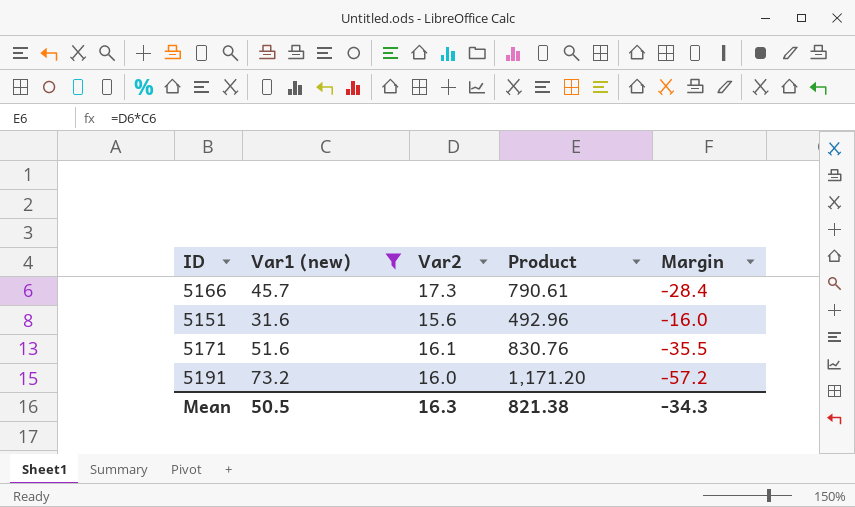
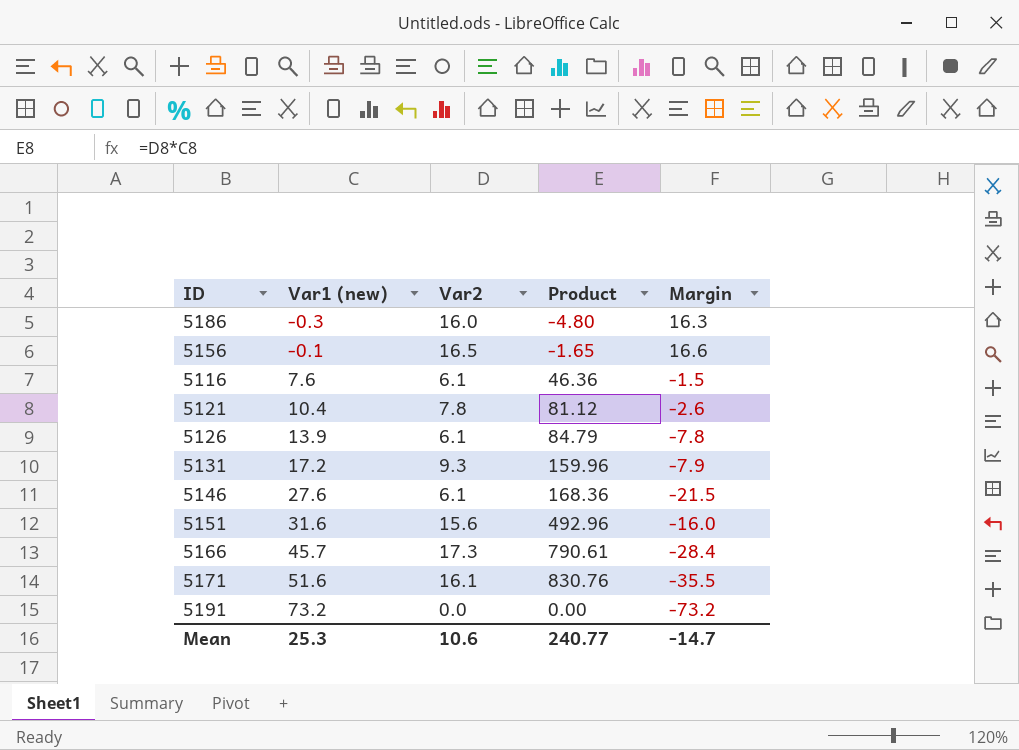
filter: Var1 (new) >= 31.6 -> none
row order: none -> Var1 (new) ascending
5191 | Var2: 16.0 -> 0.0
5191 | Product: 1,171.20 -> 0.00
5191 | Margin: -57.2 -> -73.2
Mean | Var1 (new): 50.5 -> 25.3
Mean | Var2: 16.3 -> 10.6
Mean | Product: 821.38 -> 240.77
Mean | Margin: -34.3 -> -14.7

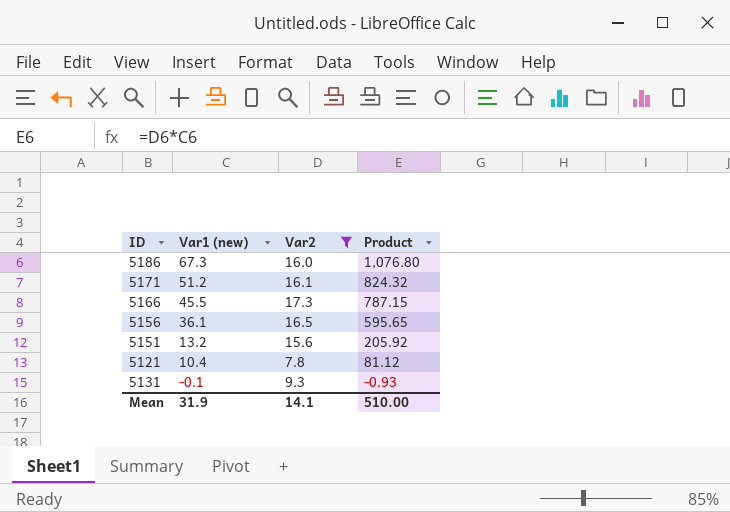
filter: none -> Var2 >= 7.8
row order: Var1 (new) ascending -> Var1 (new) descending
column Margin | formula: [Var2] - [Var1 (new)] -> none
5186 | Var1 (new): -0.3 -> 67.3
5186 | Product: -4.80 -> 1,076.80
5171 | Var1 (new): 51.6 -> 51.2
5171 | Product: 830.76 -> 824.32
5166 | Var1 (new): 45.7 -> 45.5
5166 | Product: 790.61 -> 787.15
5156 | Var1 (new): -0.1 -> 36.1
5156 | Product: -1.65 -> 595.65
5151 | Var1 (new): 31.6 -> 13.2
5151 | Product: 492.96 -> 205.92
5131 | Var1 (new): 17.2 -> -0.1
5131 | Product: 159.96 -> -0.93
Mean | Var1 (new): 25.3 -> 31.9
Mean | Var2: 10.6 -> 14.1
Mean | Product: 240.77 -> 510.00

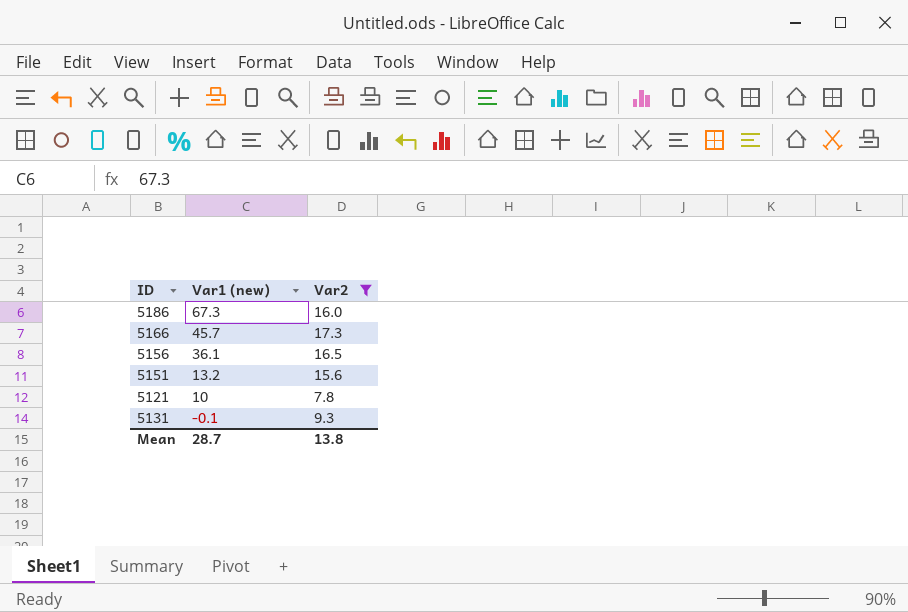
column Product | formula: [Var1 (new)] * [Var2] -> none
row 5171: 51.2 | 16.1 | 824.32 -> none
5166 | Var1 (new): 45.5 -> 45.7
5121 | Var1 (new): 10.4 -> 10
Mean | Var1 (new): 31.9 -> 28.7
Mean | Var2: 14.1 -> 13.8

